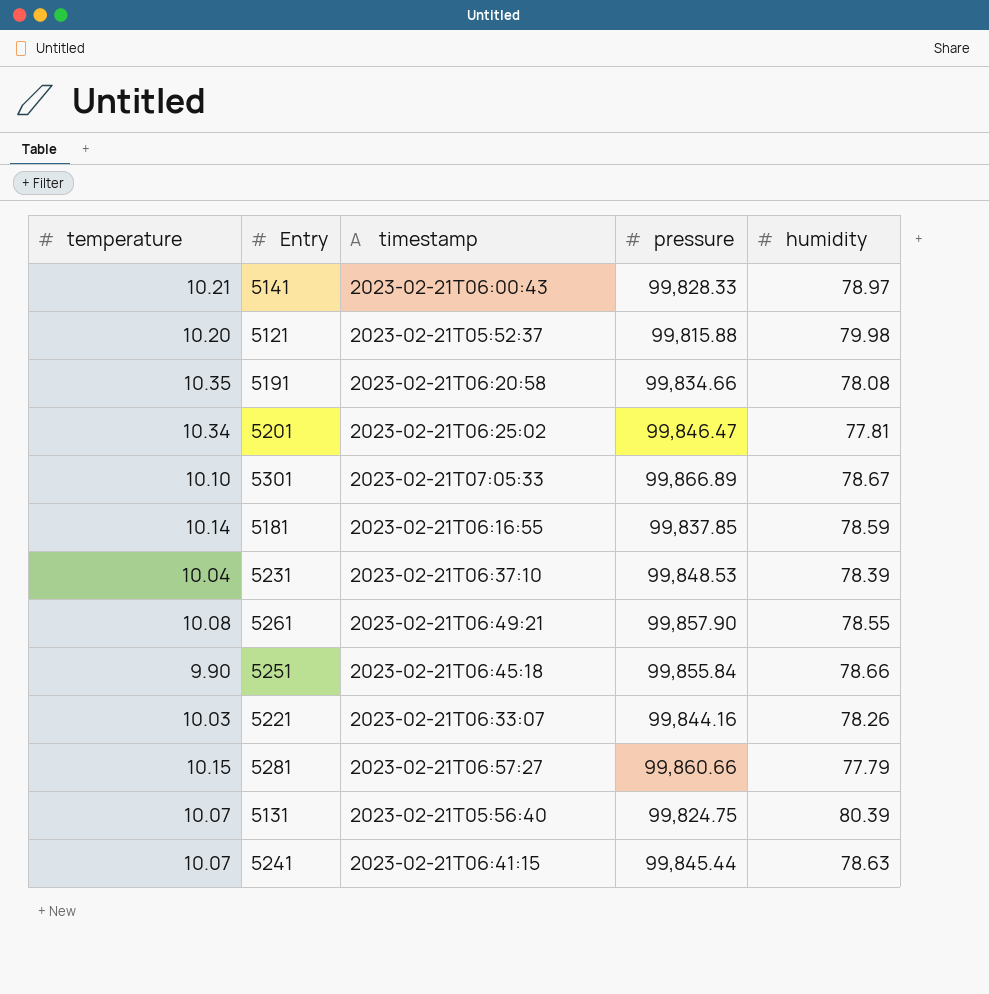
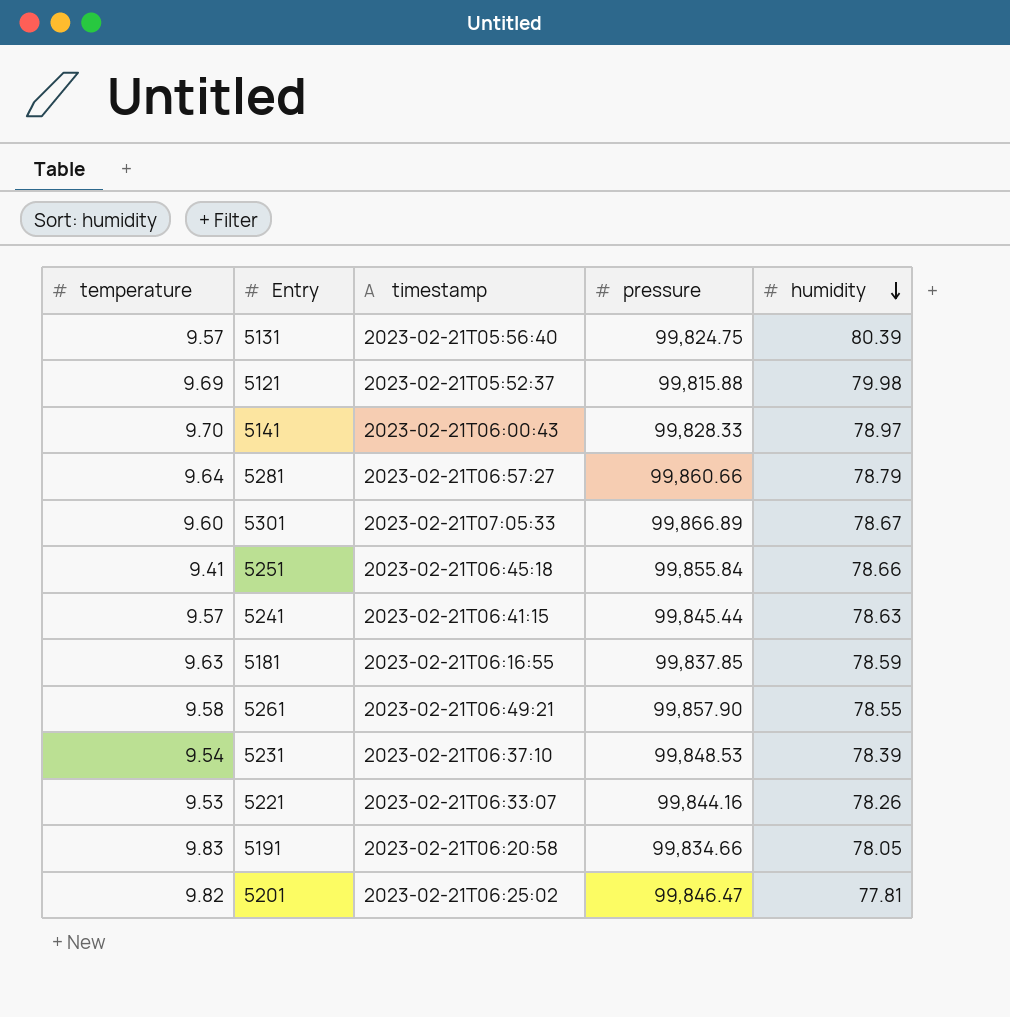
row order: none -> humidity descending
5131 | temperature: 10.07 -> 9.57
5121 | temperature: 10.20 -> 9.69
5141 | temperature: 10.21 -> 9.70
5281 | temperature: 10.15 -> 9.64
5281 | humidity: 77.79 -> 78.79
5301 | temperature: 10.10 -> 9.60
5251 | temperature: 9.90 -> 9.41
5241 | temperature: 10.07 -> 9.57
5181 | temperature: 10.14 -> 9.63
5261 | temperature: 10.08 -> 9.58
5231 | temperature: 10.04 -> 9.54
5221 | temperature: 10.03 -> 9.53
5191 | temperature: 10.35 -> 9.83
5191 | humidity: 78.08 -> 78.05
5201 | temperature: 10.34 -> 9.82

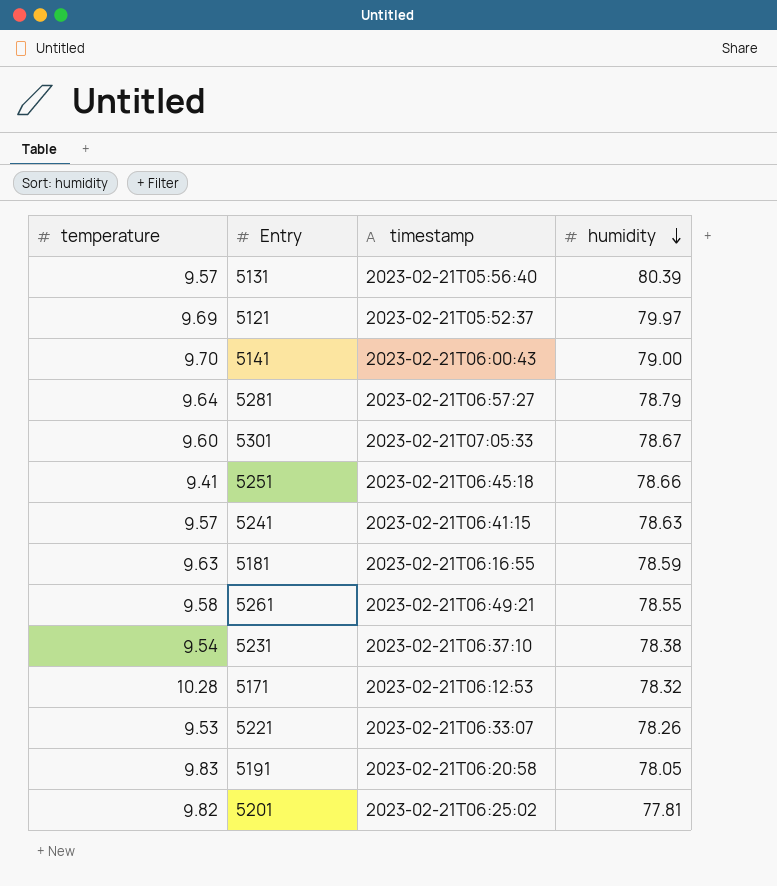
column pressure | position: 4 -> none
5121 | humidity: 79.98 -> 79.97
5141 | humidity: 78.97 -> 79.00
5231 | humidity: 78.39 -> 78.38
row 5171: none -> 10.28 | 2023-02-21T06:12:53 | 78.32

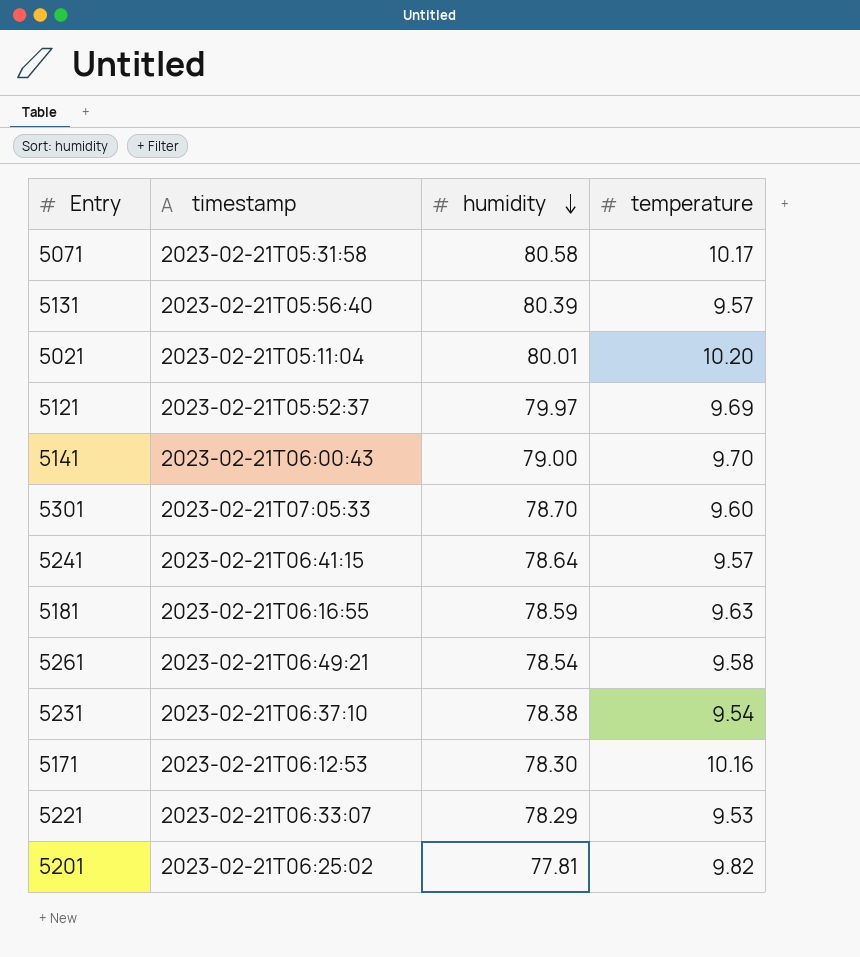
column temperature | position: 1 -> 4
row 5281: 9.64 | 2023-02-21T06:57:27 | 78.79 -> none
row 5251: 9.41 | 2023-02-21T06:45:18 | 78.66 -> none
row 5191: 9.83 | 2023-02-21T06:20:58 | 78.05 -> none
row 5071: none -> 2023-02-21T05:31:58 | 80.58 | 10.17
row 5021: none -> 2023-02-21T05:11:04 | 80.01 | 10.20
5301 | humidity: 78.67 -> 78.70
5241 | humidity: 78.63 -> 78.64
5261 | humidity: 78.55 -> 78.54
5171 | humidity: 78.32 -> 78.30
5171 | temperature: 10.28 -> 10.16
5221 | humidity: 78.26 -> 78.29

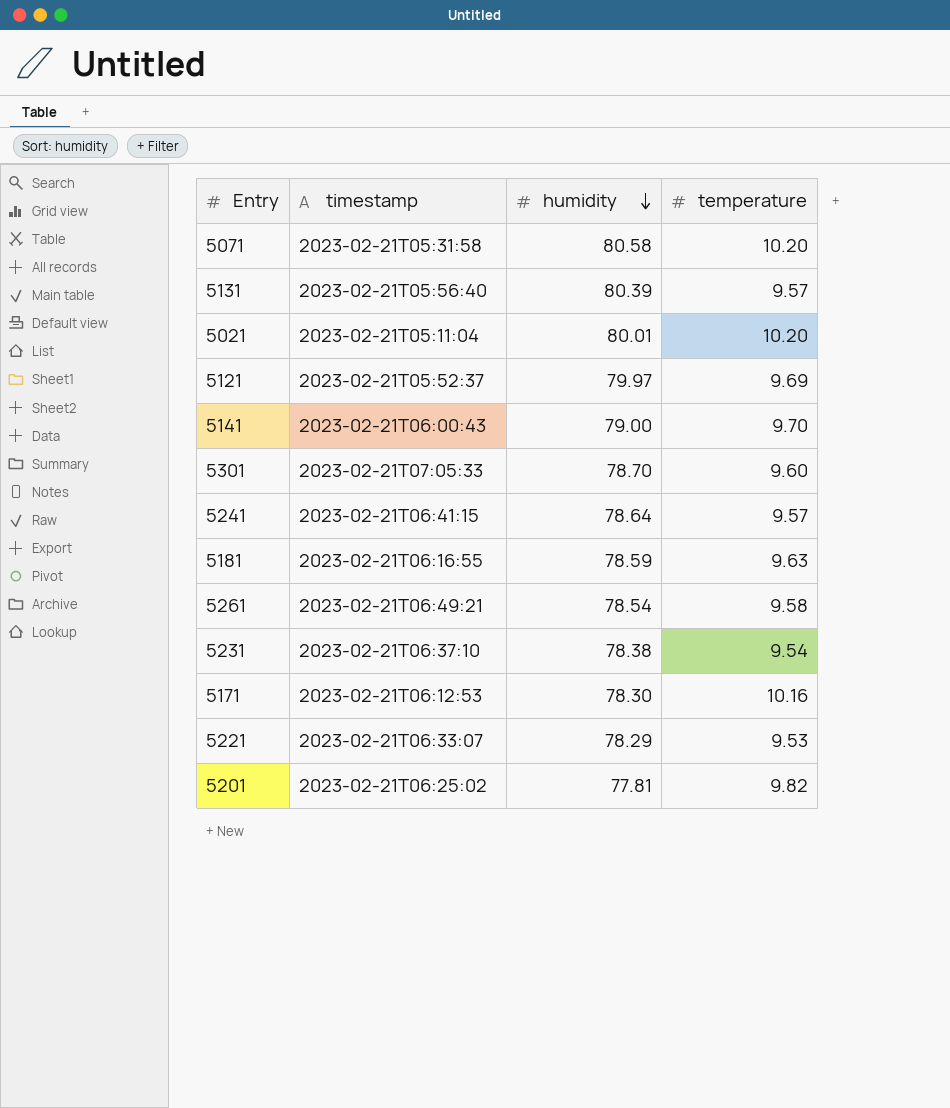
5071 | temperature: 10.17 -> 10.20

